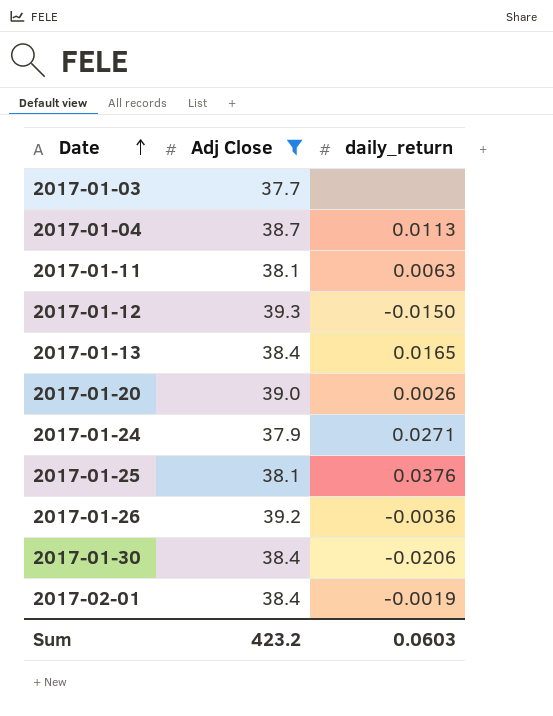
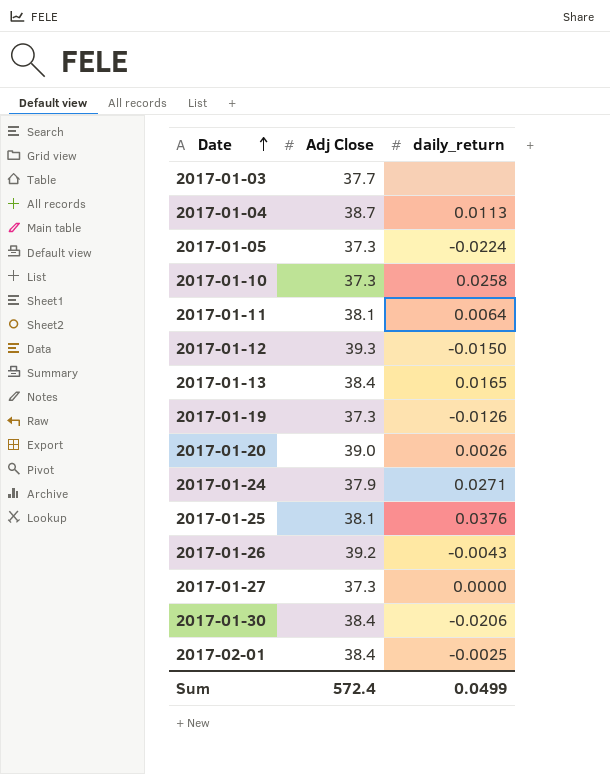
filter: Adj Close != 37.3 -> none
2017-01-11 | daily_return: 0.0063 -> 0.0064
2017-01-26 | daily_return: -0.0036 -> -0.0043
2017-02-01 | daily_return: -0.0019 -> -0.0025
Sum | Adj Close: 423.2 -> 572.4
Sum | daily_return: 0.0603 -> 0.0499

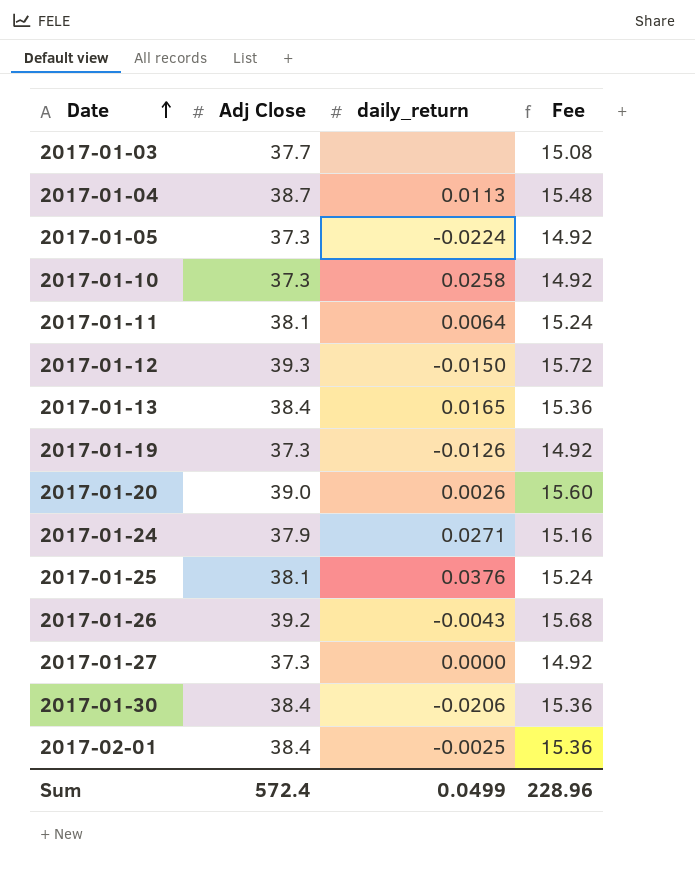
column Fee | formula: none -> [Adj Close] * 0.4

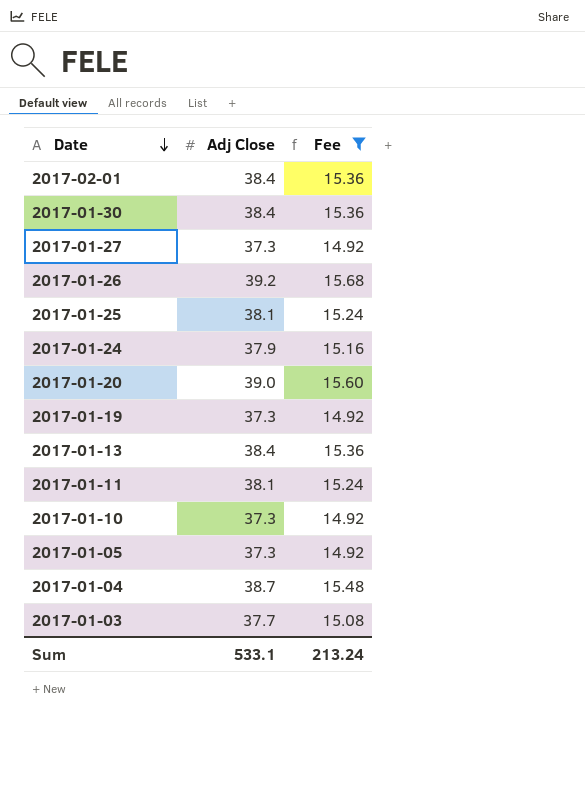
filter: none -> Fee != 15.72
row order: Date ascending -> Date descending
column daily_return | position: 3 -> none
Sum | Adj Close: 572.4 -> 533.1
Sum | Fee: 228.96 -> 213.24

